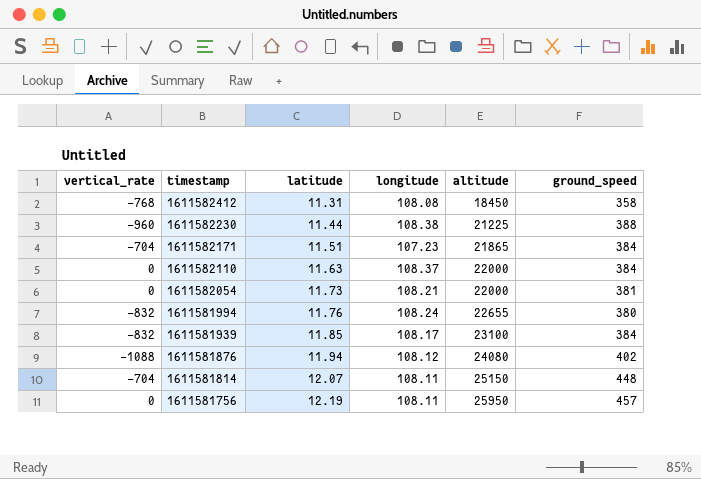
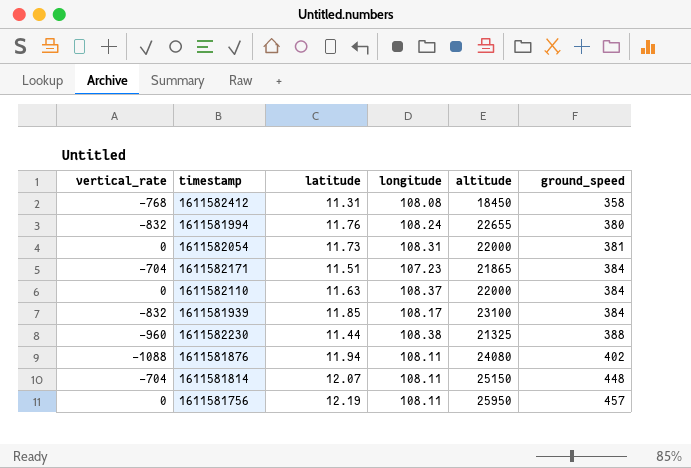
row order: timestamp descending -> ground_speed ascending
1611582054 | longitude: 108.21 -> 108.31
1611582230 | altitude: 21225 -> 21325
1611581876 | longitude: 108.12 -> 108.11

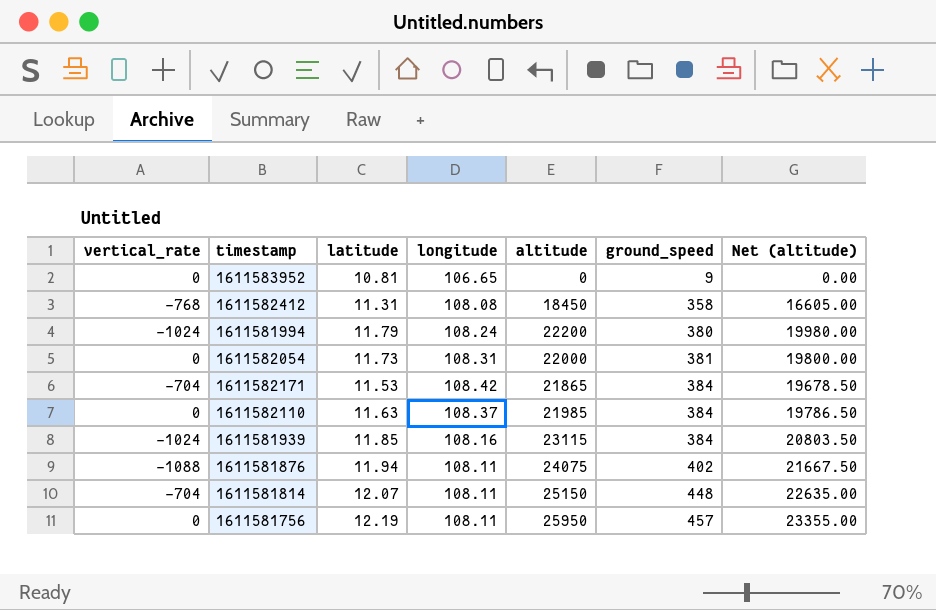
column Net (altitude) | formula: none -> [altitude] * 0.9
row 1611582230: -960 | 11.44 | 108.38 | 21325 | 388 -> none
row 1611583952: none -> 0 | 10.81 | 106.65 | 0 | 9 | 0.00
1611581994 | vertical_rate: -832 -> -1024
1611581994 | latitude: 11.76 -> 11.79
1611581994 | altitude: 22655 -> 22200
1611582171 | latitude: 11.51 -> 11.53
1611582171 | longitude: 107.23 -> 108.42
1611582110 | altitude: 22000 -> 21985
1611581939 | vertical_rate: -832 -> -1024
1611581939 | longitude: 108.17 -> 108.16
1611581939 | altitude: 23100 -> 23115
1611581876 | altitude: 24080 -> 24075

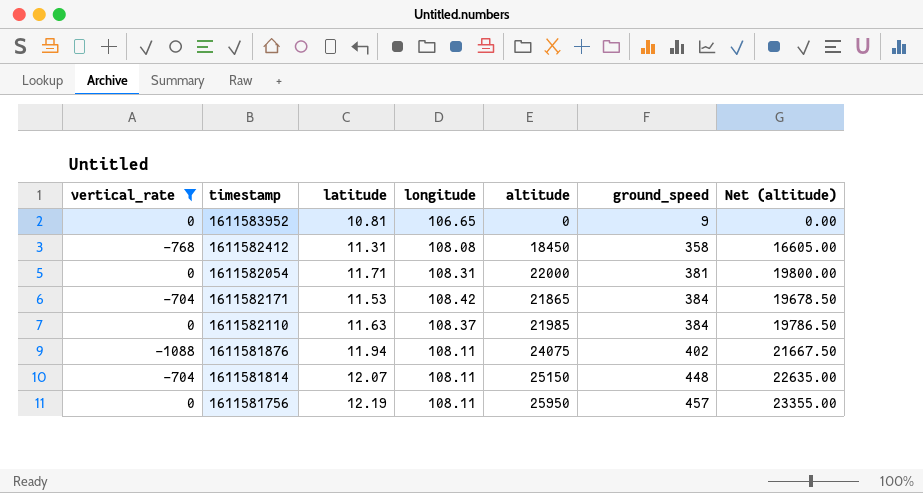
filter: none -> vertical_rate != -1024
1611582054 | latitude: 11.73 -> 11.71

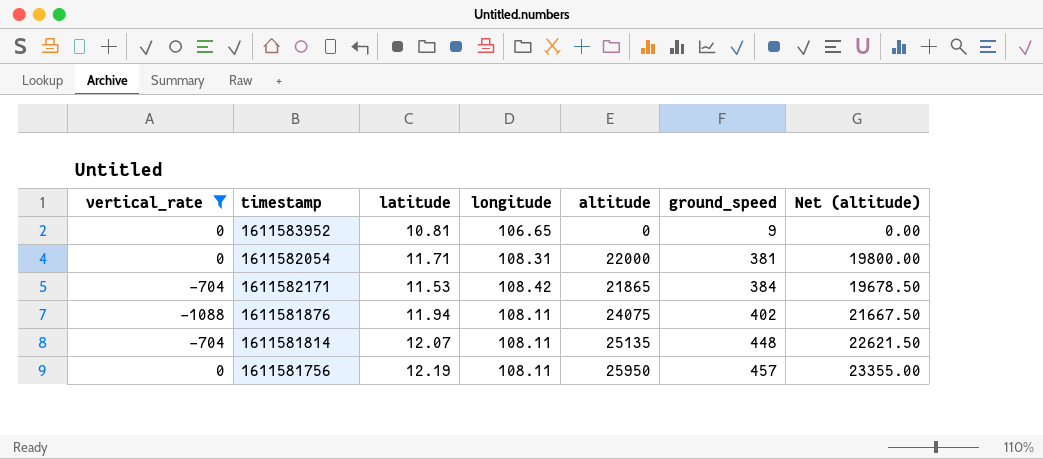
row 1611582412: -768 | 11.31 | 108.08 | 18450 | 358 | 16605.00 -> none
row 1611582110: 0 | 11.63 | 108.37 | 21985 | 384 | 19786.50 -> none
1611581814 | altitude: 25150 -> 25135
1611581814 | Net (altitude): 22635.00 -> 22621.50

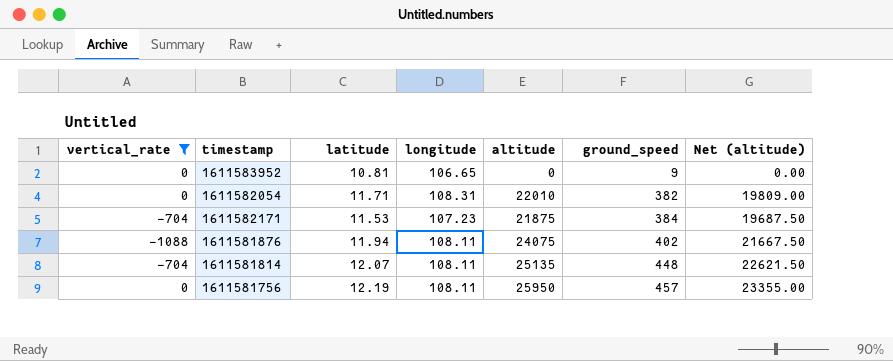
1611582054 | altitude: 22000 -> 22010
1611582054 | ground_speed: 381 -> 382
1611582054 | Net (altitude): 19800.00 -> 19809.00
1611582171 | longitude: 108.42 -> 107.23
1611582171 | altitude: 21865 -> 21875
1611582171 | Net (altitude): 19678.50 -> 19687.50

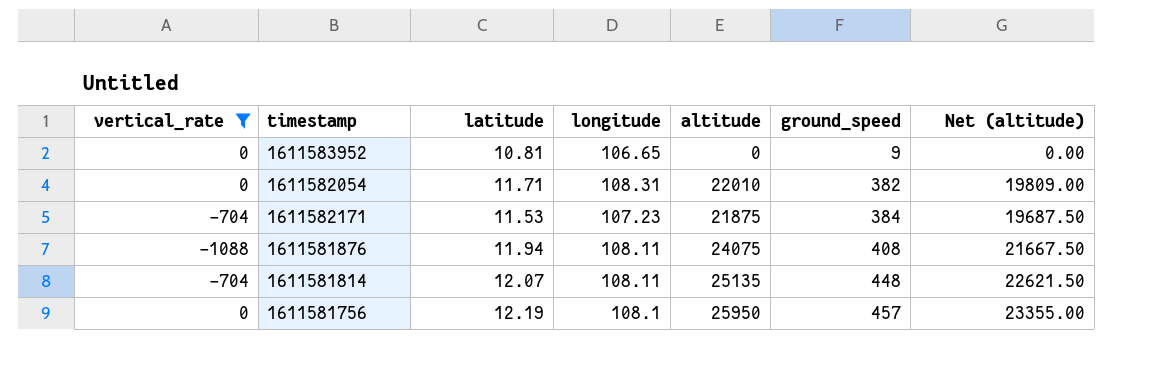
1611581876 | ground_speed: 402 -> 408
1611581756 | longitude: 108.11 -> 108.1

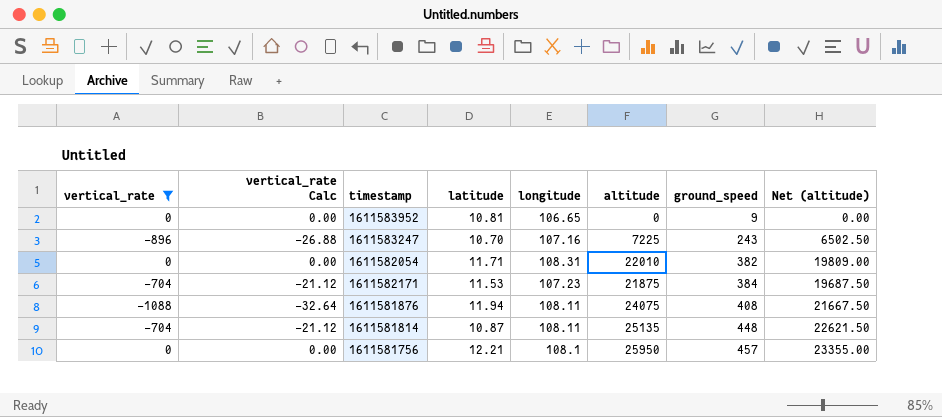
column vertical_rate Calc | formula: none -> [vertical_rate] * 0.03
row 1611583247: none -> -896 | -26.88 | 10.70 | 107.16 | 7225 | 243 | 6502.50
1611581814 | latitude: 12.07 -> 10.87
1611581756 | latitude: 12.19 -> 12.21

